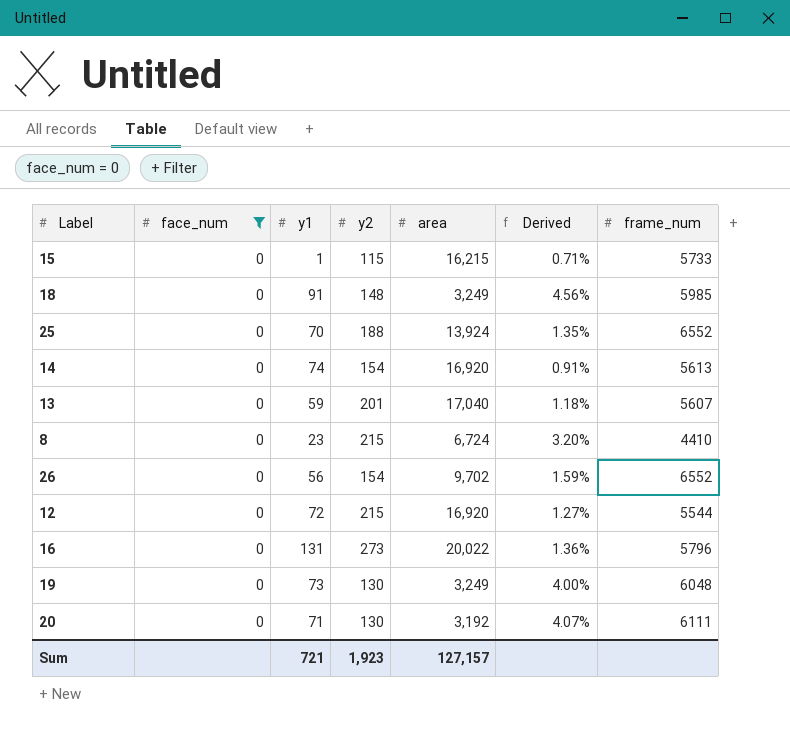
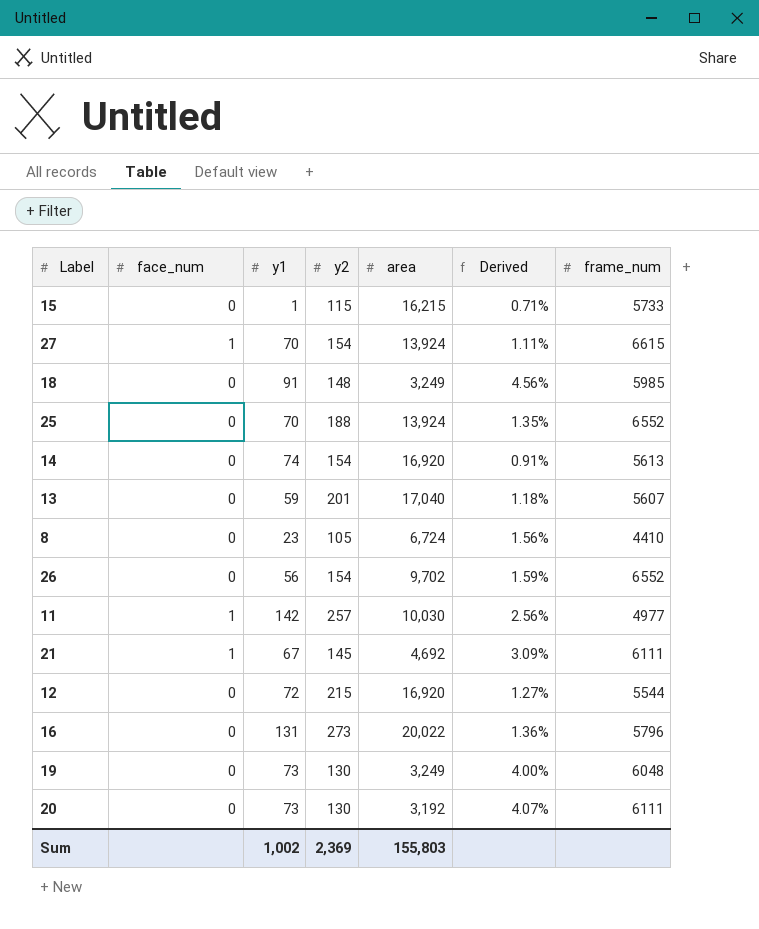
filter: face_num = 0 -> none
8 | y2: 215 -> 105
8 | Derived: 3.20% -> 1.56%
20 | y1: 71 -> 73
Sum | y1: 721 -> 1,002
Sum | y2: 1,923 -> 2,369
Sum | area: 127,157 -> 155,803

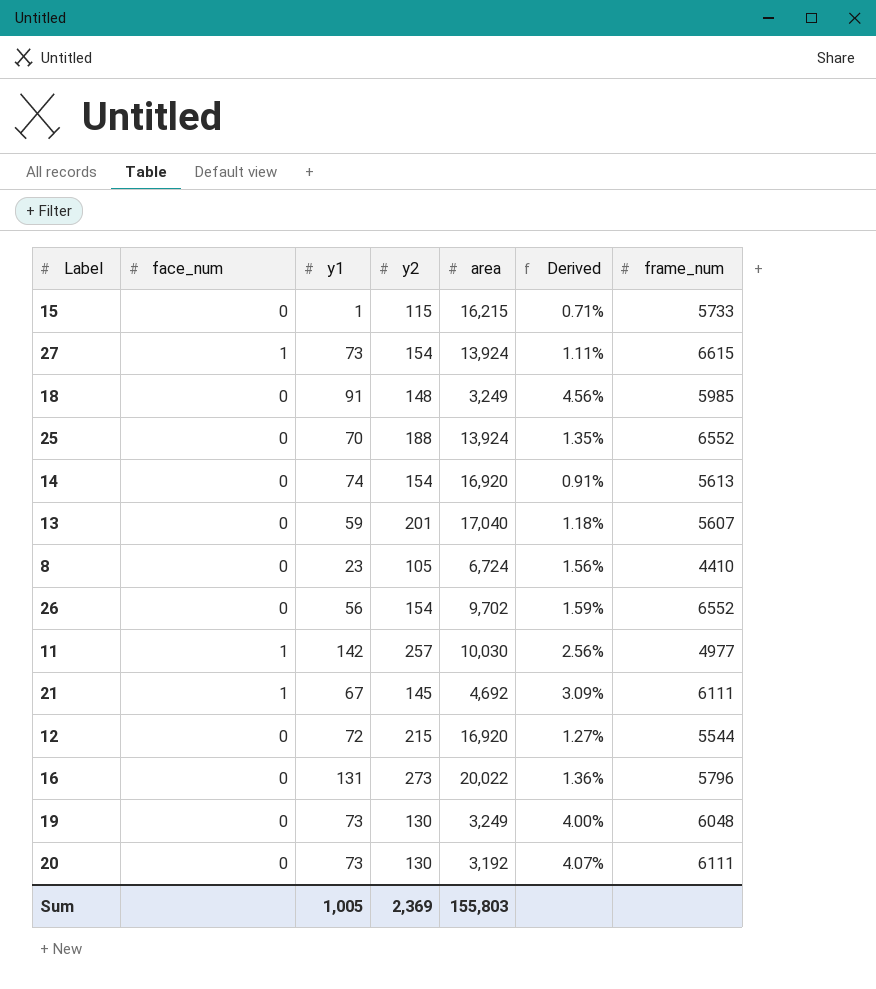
27 | y1: 70 -> 73
Sum | y1: 1,002 -> 1,005

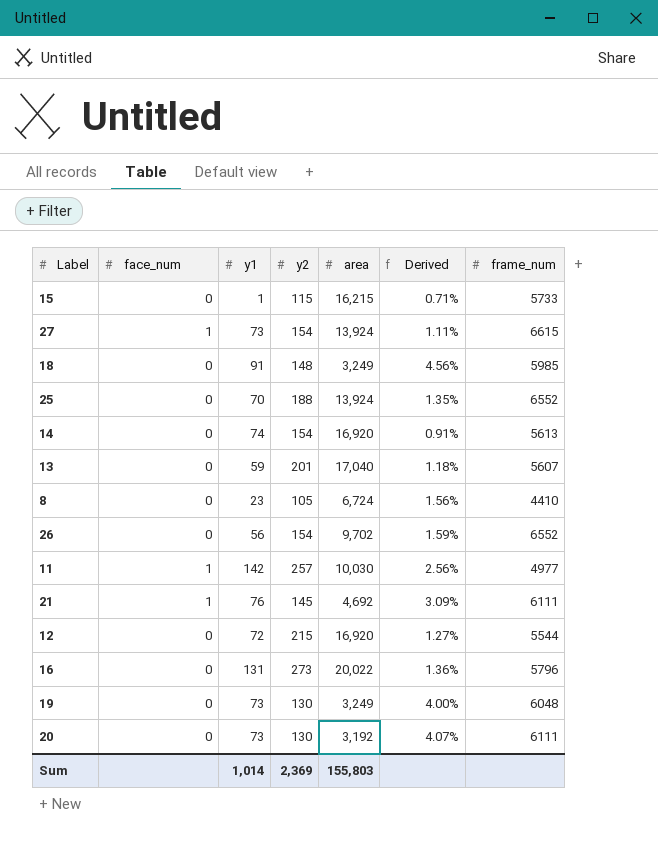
21 | y1: 67 -> 76
Sum | y1: 1,005 -> 1,014

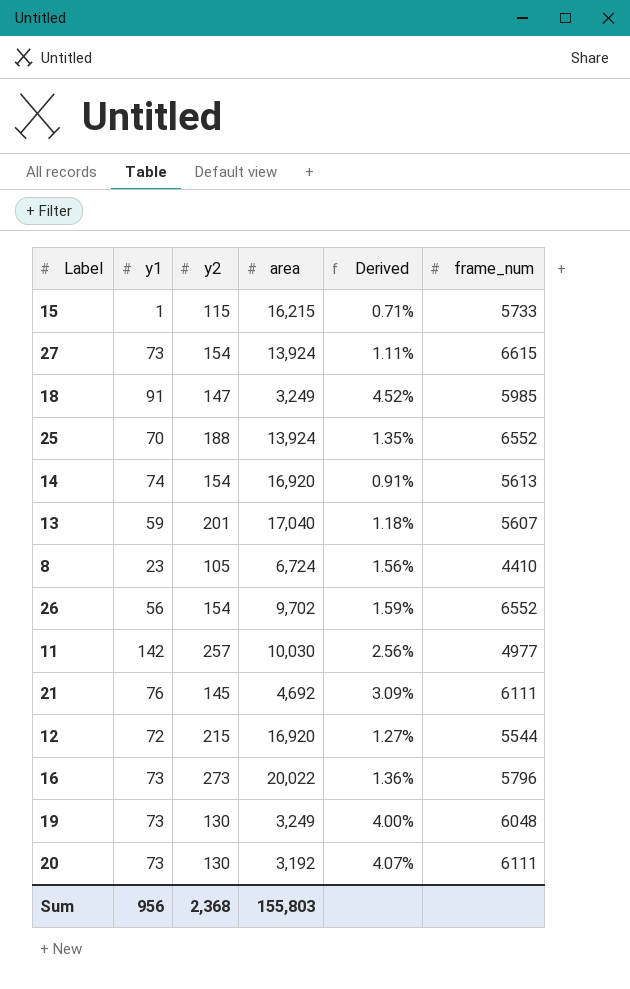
column face_num | position: 2 -> none
18 | y2: 148 -> 147
18 | Derived: 4.56% -> 4.52%
16 | y1: 131 -> 73
Sum | y1: 1,014 -> 956
Sum | y2: 2,369 -> 2,368

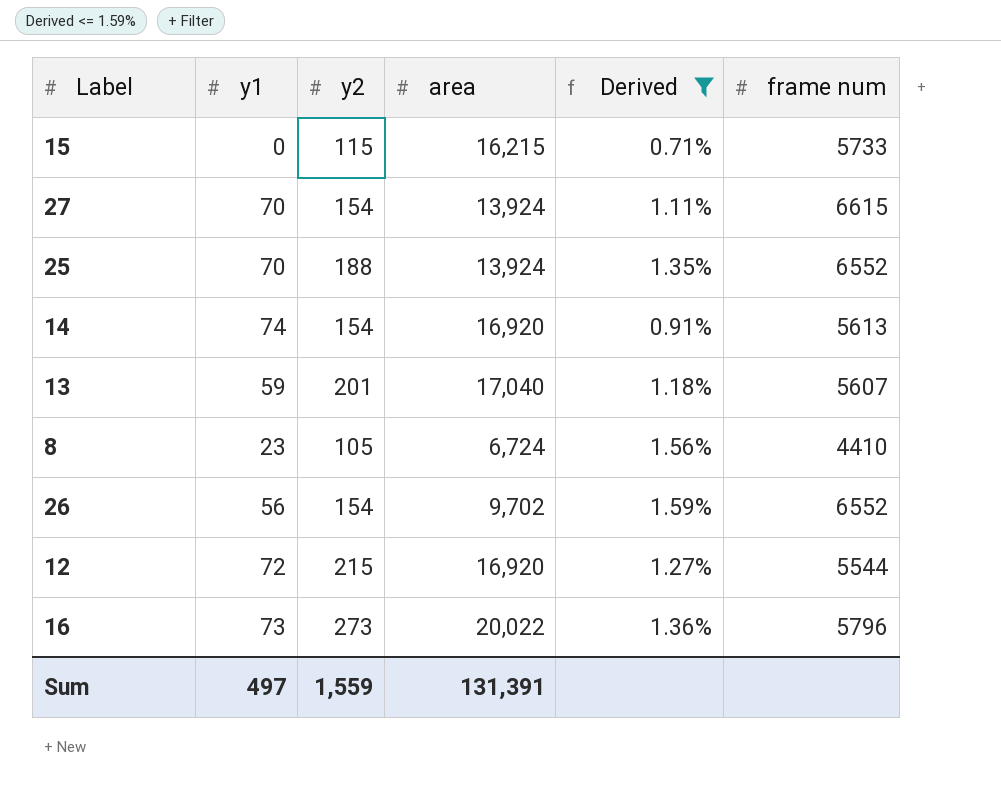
filter: none -> Derived <= 1.59%
column name: frame_num -> frame num
15 | y1: 1 -> 0
27 | y1: 73 -> 70
Sum | y1: 956 -> 497
Sum | y2: 2,368 -> 1,559
Sum | area: 155,803 -> 131,391

